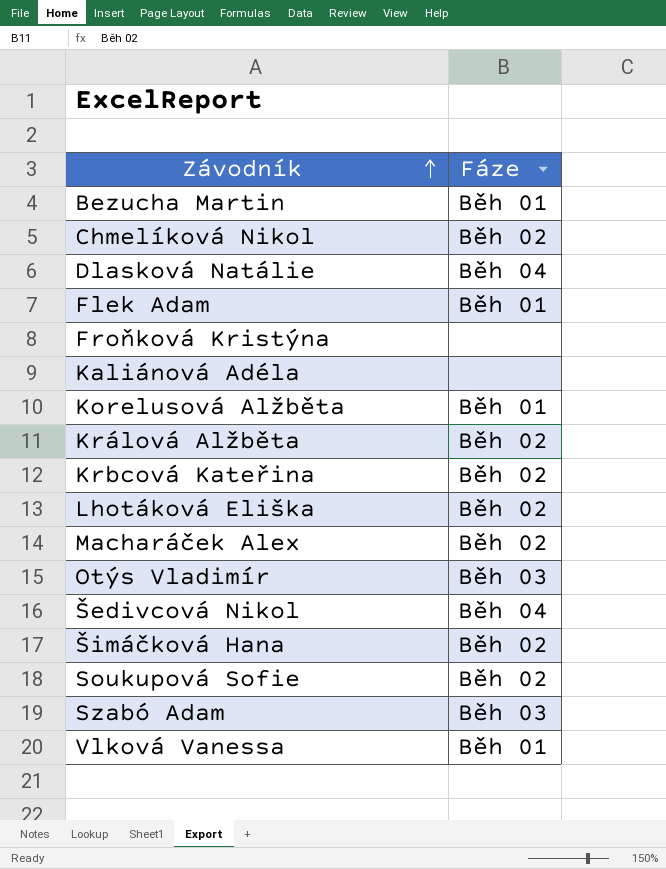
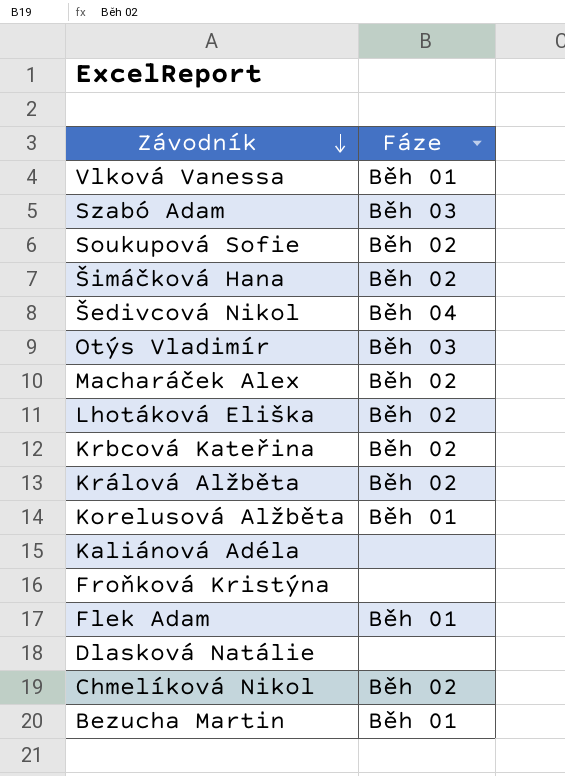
row order: Závodník ascending -> Závodník descending
Dlasková Natálie | Fáze: Běh 04 -> none

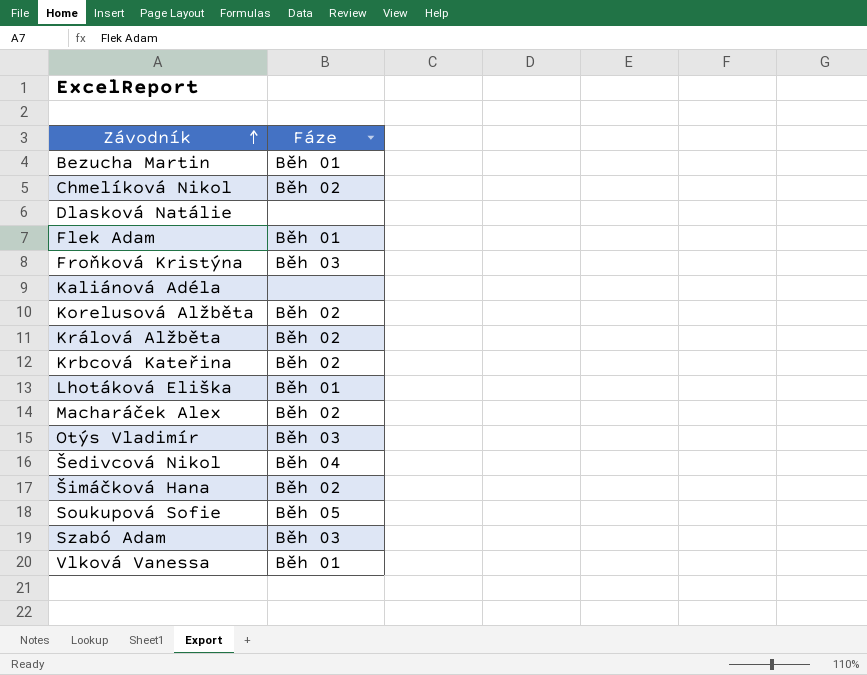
row order: Závodník descending -> Závodník ascending
Froňková Kristýna | Fáze: none -> Běh 03
Korelusová Alžběta | Fáze: Běh 01 -> Běh 02
Lhotáková Eliška | Fáze: Běh 02 -> Běh 01
Soukupová Sofie | Fáze: Běh 02 -> Běh 05

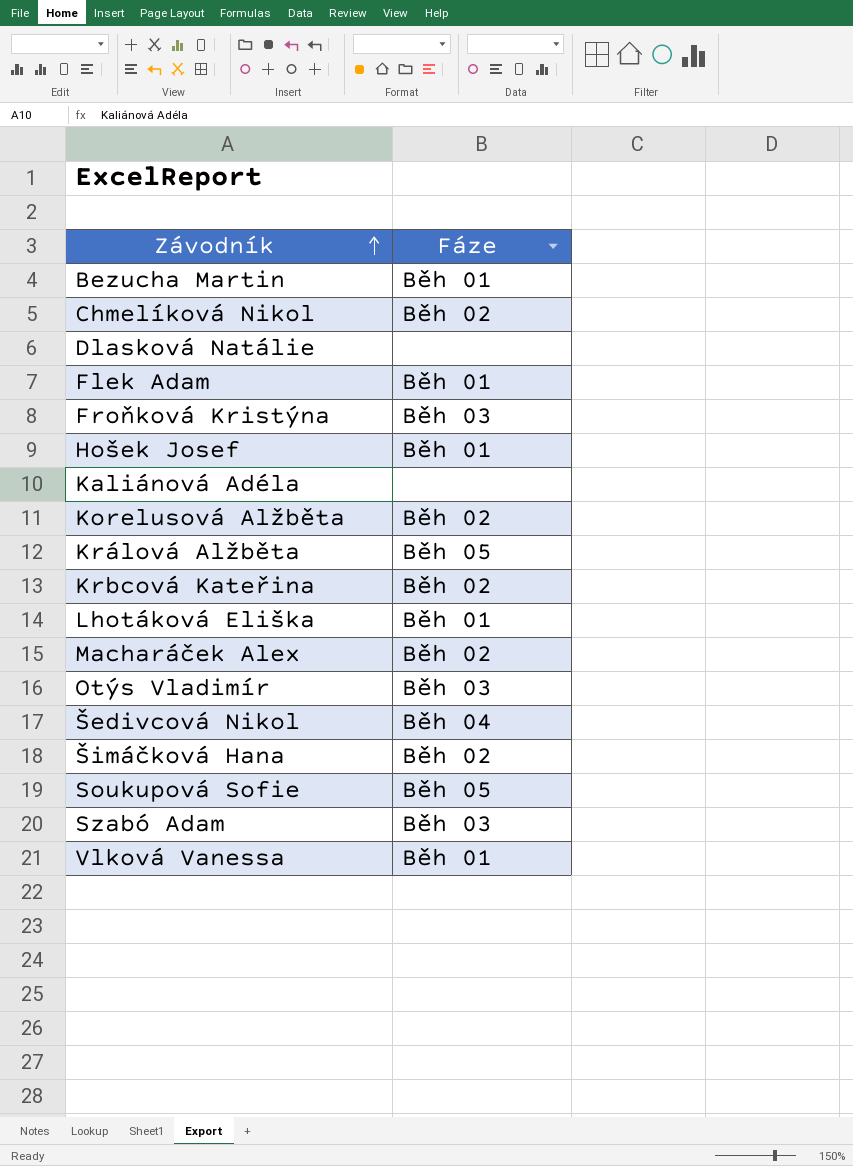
row Hošek Josef: none -> Běh 01
Králová Alžběta | Fáze: Běh 02 -> Běh 05

